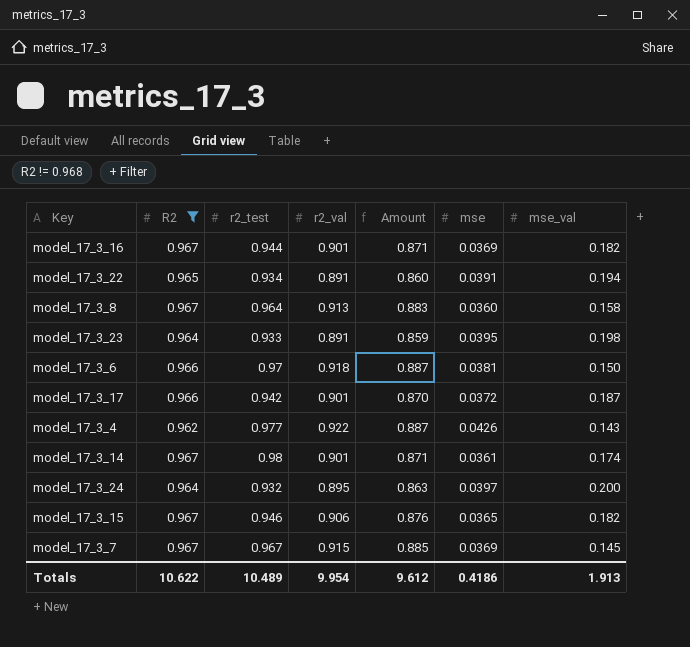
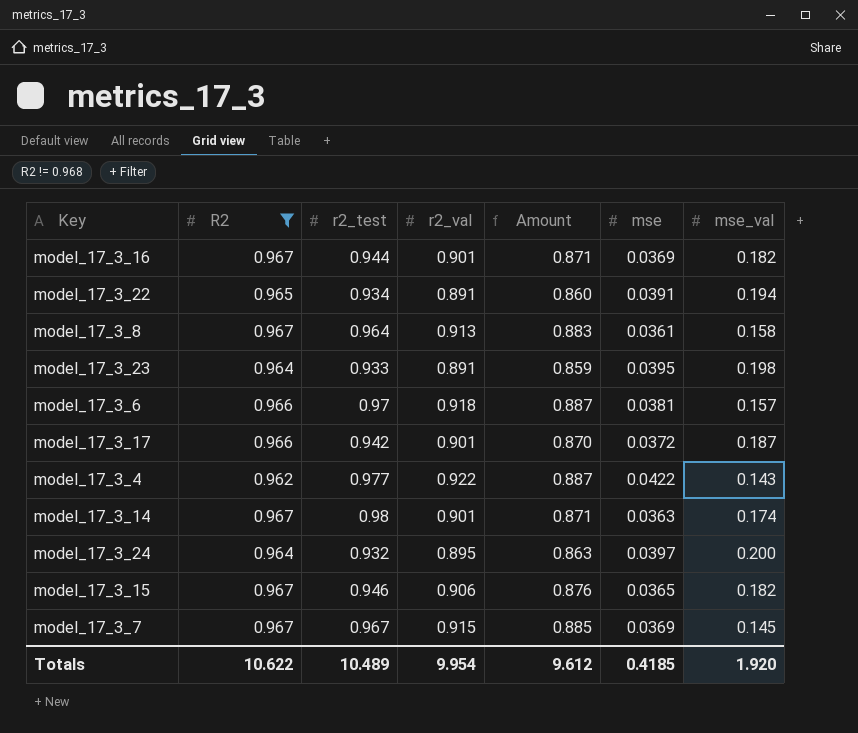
model_17_3_8 | mse: 0.0360 -> 0.0361
model_17_3_6 | mse_val: 0.150 -> 0.157
model_17_3_4 | mse: 0.0426 -> 0.0422
model_17_3_14 | mse: 0.0361 -> 0.0363
Totals | mse: 0.4186 -> 0.4185
Totals | mse_val: 1.913 -> 1.920

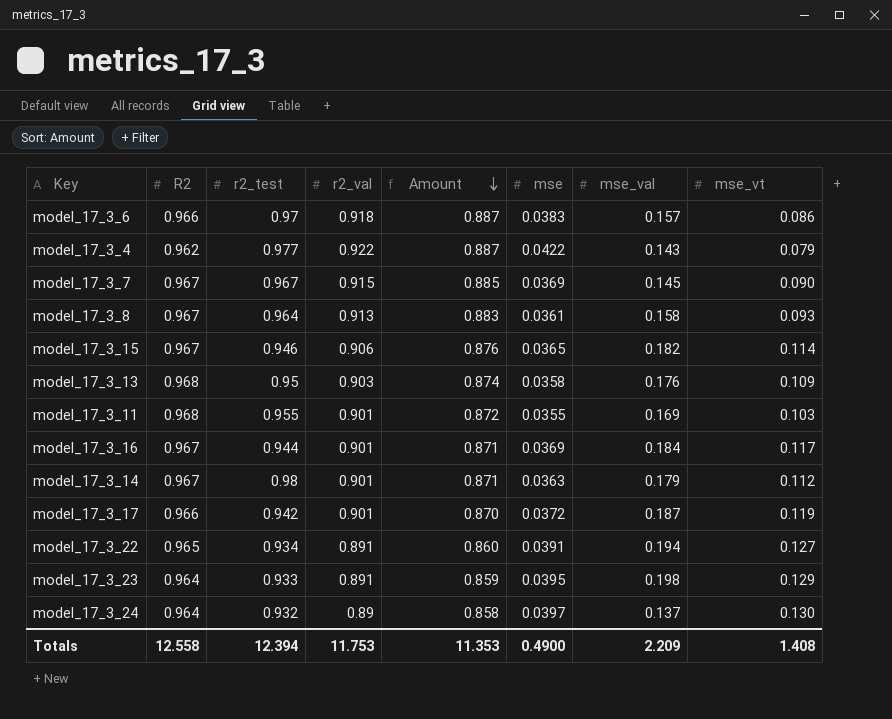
filter: R2 != 0.968 -> none
row order: none -> Amount descending
column mse_vt | position: none -> 8
model_17_3_6 | mse: 0.0381 -> 0.0383
model_17_3_16 | mse_val: 0.182 -> 0.184
model_17_3_14 | mse_val: 0.174 -> 0.179
model_17_3_24 | r2_val: 0.895 -> 0.89
model_17_3_24 | Amount: 0.863 -> 0.858
model_17_3_24 | mse_val: 0.200 -> 0.137
Totals | R2: 10.622 -> 12.558
Totals | r2_test: 10.489 -> 12.394
Totals | r2_val: 9.954 -> 11.753
Totals | Amount: 9.612 -> 11.353
Totals | mse: 0.4185 -> 0.4900
Totals | mse_val: 1.920 -> 2.209

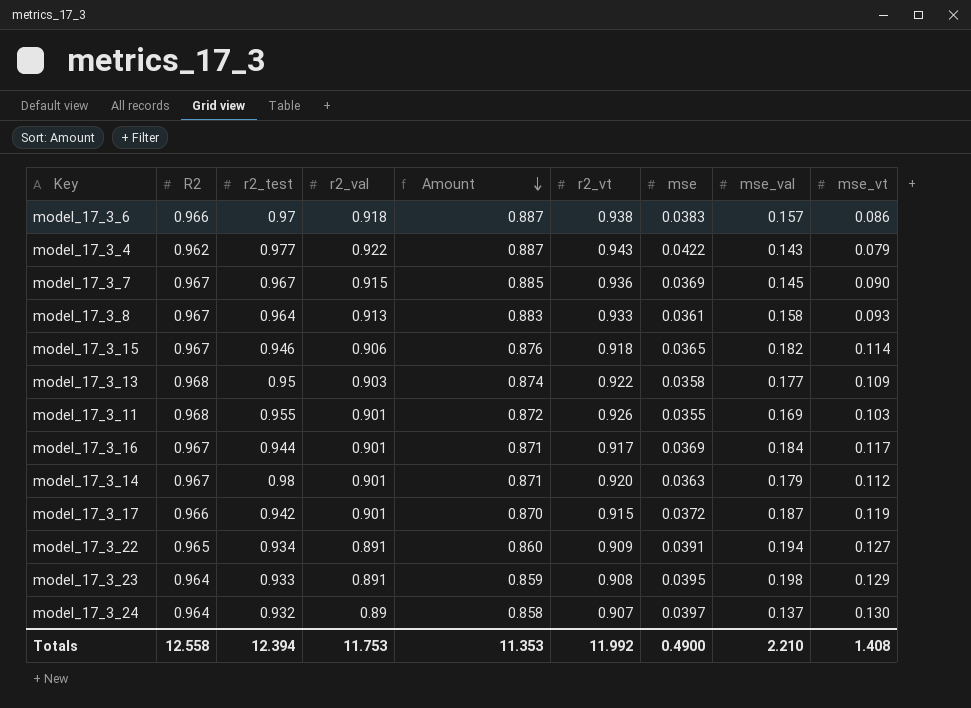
column r2_vt | position: none -> 6
model_17_3_13 | mse_val: 0.176 -> 0.177
Totals | mse_val: 2.209 -> 2.210

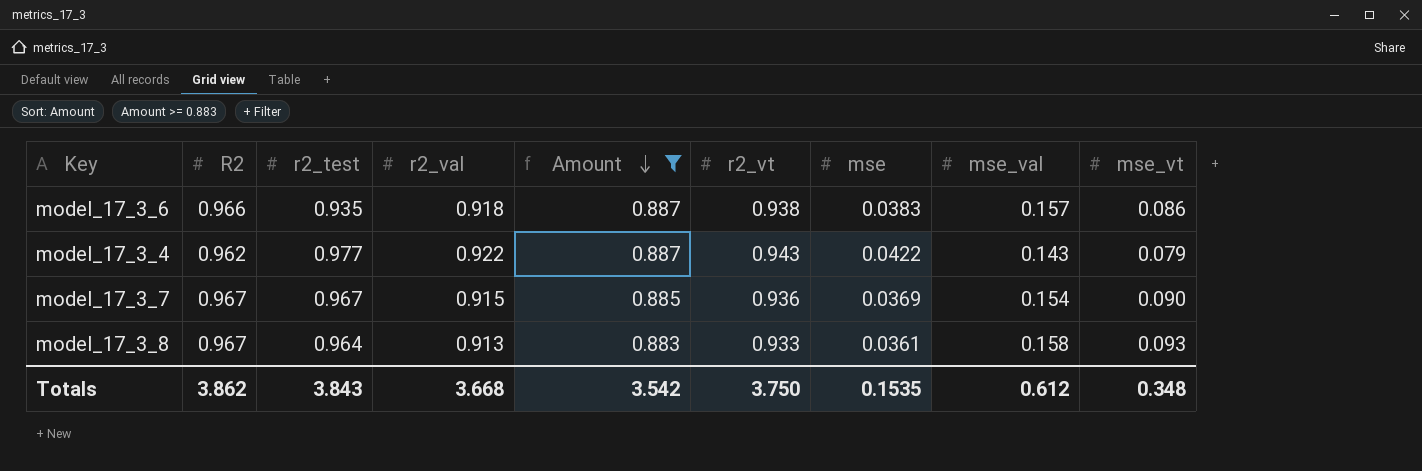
filter: none -> Amount >= 0.883
model_17_3_6 | r2_test: 0.97 -> 0.935
model_17_3_7 | mse_val: 0.145 -> 0.154
Totals | R2: 12.558 -> 3.862
Totals | r2_test: 12.394 -> 3.843
Totals | r2_val: 11.753 -> 3.668
Totals | Amount: 11.353 -> 3.542
Totals | r2_vt: 11.992 -> 3.750
Totals | mse: 0.4900 -> 0.1535
Totals | mse_val: 2.210 -> 0.612
Totals | mse_vt: 1.408 -> 0.348

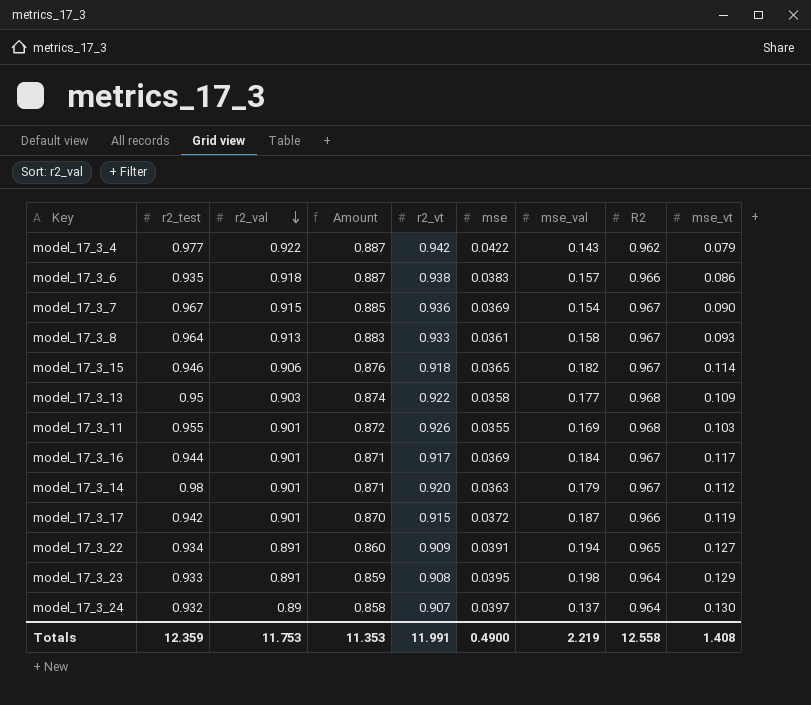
filter: Amount >= 0.883 -> none
row order: Amount descending -> r2_val descending
column R2 | position: 2 -> 8
model_17_3_4 | r2_vt: 0.943 -> 0.942
Totals | r2_test: 3.843 -> 12.359
Totals | r2_val: 3.668 -> 11.753
Totals | Amount: 3.542 -> 11.353
Totals | r2_vt: 3.750 -> 11.991
Totals | mse: 0.1535 -> 0.4900
Totals | mse_val: 0.612 -> 2.219
Totals | R2: 3.862 -> 12.558
Totals | mse_vt: 0.348 -> 1.408

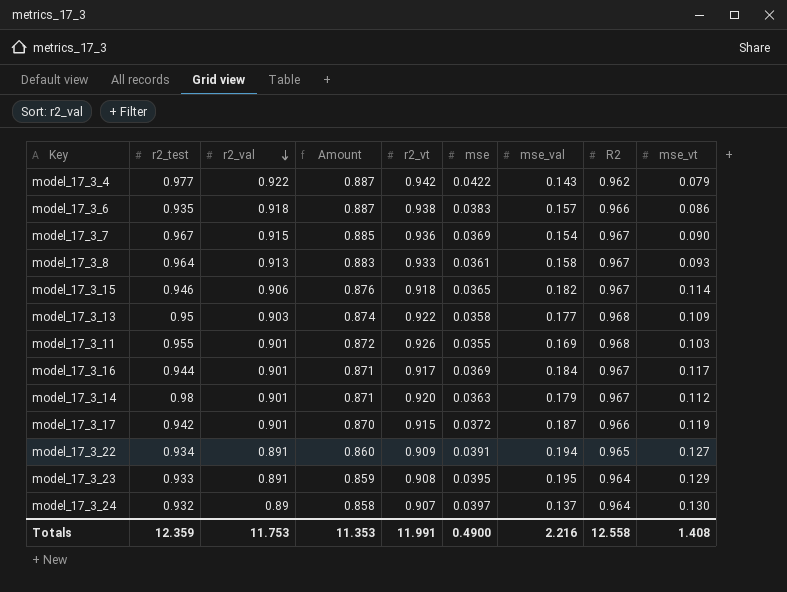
model_17_3_23 | mse_val: 0.198 -> 0.195
Totals | mse_val: 2.219 -> 2.216

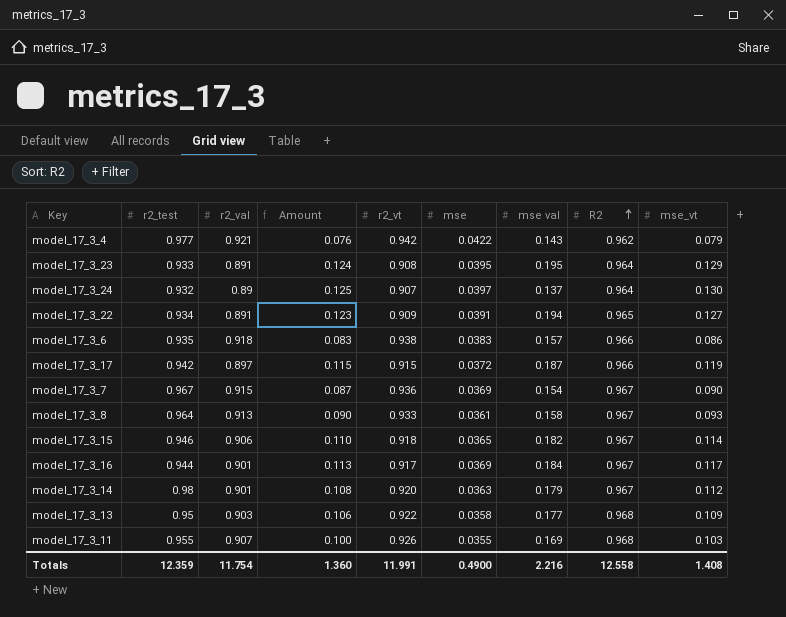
row order: r2_val descending -> R2 ascending
column Amount | formula: [r2_val] * [R2] -> [R2] * [mse_vt]
column name: mse_val -> mse val
model_17_3_4 | r2_val: 0.922 -> 0.921
model_17_3_17 | r2_val: 0.901 -> 0.897
model_17_3_11 | r2_val: 0.901 -> 0.907
Totals | r2_val: 11.753 -> 11.754
Totals | Amount: 11.353 -> 1.360

